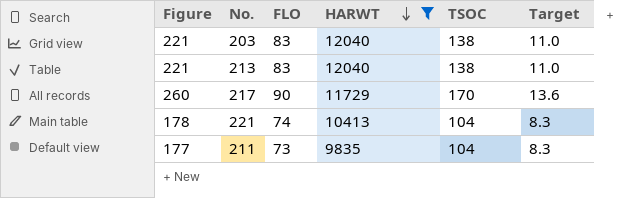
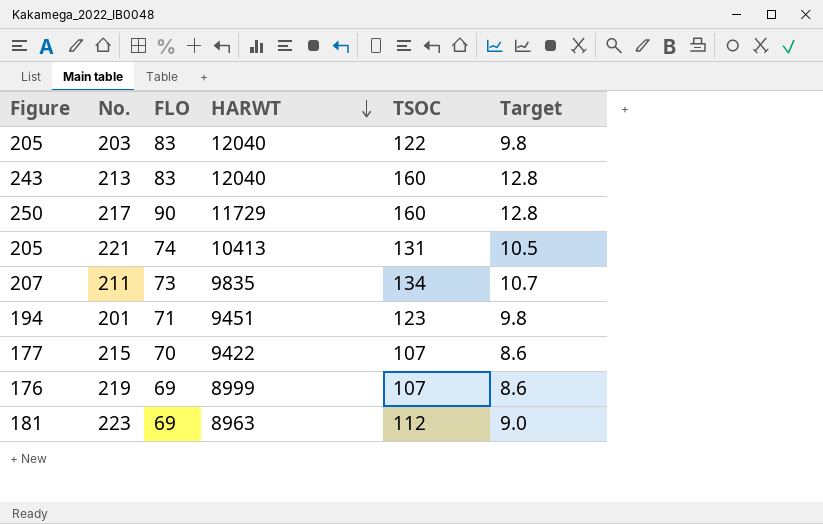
filter: HARWT >= 9835 -> none
203 | Figure: 221 -> 205
203 | TSOC: 138 -> 122
203 | Target: 11.0 -> 9.8
213 | Figure: 221 -> 243
213 | TSOC: 138 -> 160
213 | Target: 11.0 -> 12.8
217 | Figure: 260 -> 250
217 | TSOC: 170 -> 160
217 | Target: 13.6 -> 12.8
221 | Figure: 178 -> 205
221 | TSOC: 104 -> 131
221 | Target: 8.3 -> 10.5
211 | Figure: 177 -> 207
211 | TSOC: 104 -> 134
211 | Target: 8.3 -> 10.7

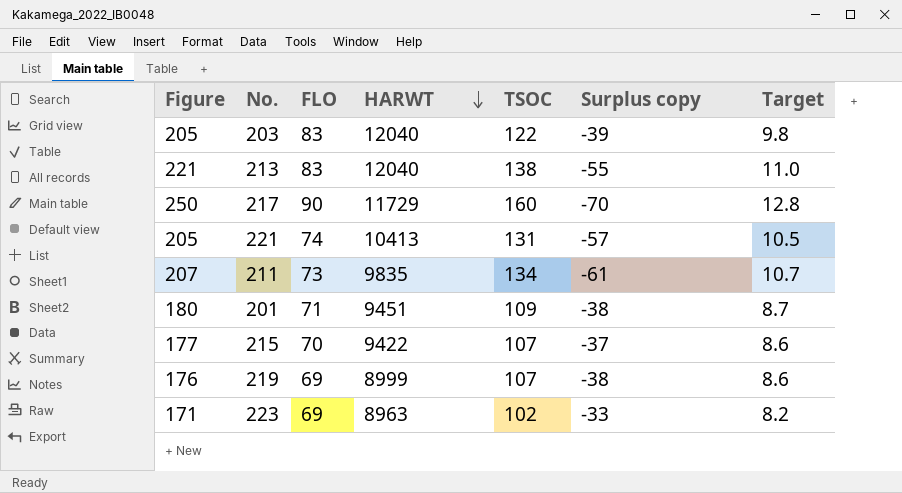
column Surplus copy | formula: none -> [FLO] - [TSOC]
213 | Figure: 243 -> 221
213 | TSOC: 160 -> 138
213 | Target: 12.8 -> 11.0
201 | Figure: 194 -> 180
201 | TSOC: 123 -> 109
201 | Target: 9.8 -> 8.7
223 | Figure: 181 -> 171
223 | TSOC: 112 -> 102
223 | Target: 9.0 -> 8.2

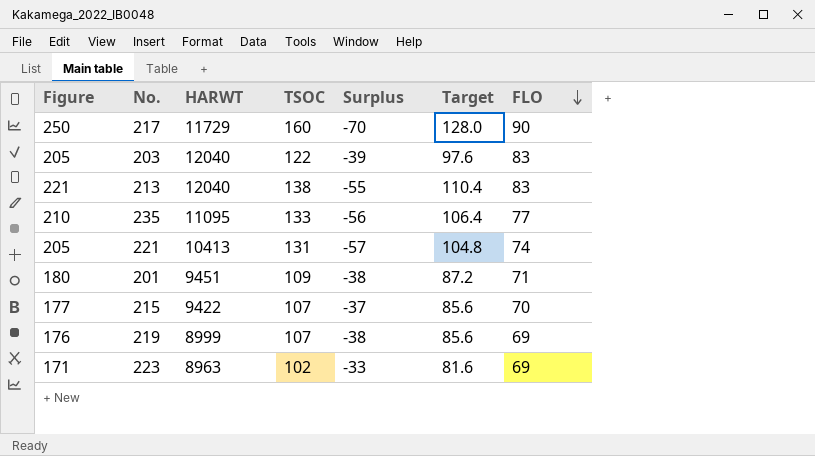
row order: HARWT descending -> FLO descending
column name: Surplus copy -> Surplus
column Target | formula: [TSOC] * 0.08 -> [TSOC] * 0.8
column FLO | position: 3 -> 7
row 211: 207 | 73 | 9835 | 134 | -61 | 10.7 -> none
row 235: none -> 210 | 11095 | 133 | -56 | 106.4 | 77

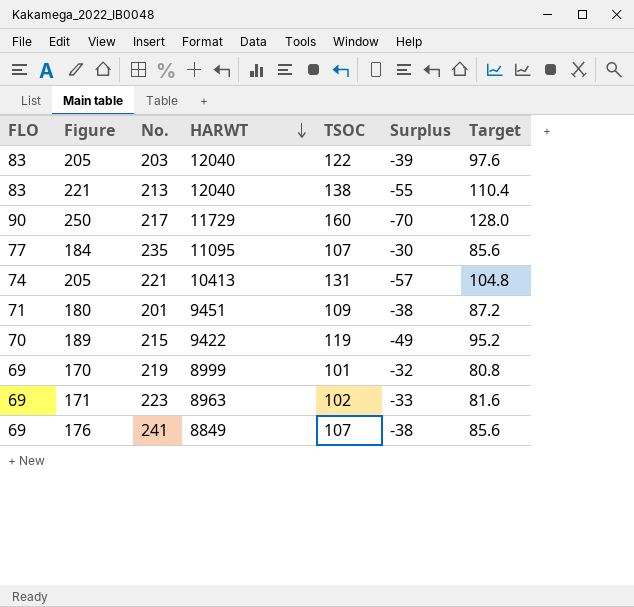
row order: FLO descending -> HARWT descending
column FLO | position: 7 -> 1
235 | Figure: 210 -> 184
235 | TSOC: 133 -> 107
235 | Surplus: -56 -> -30
235 | Target: 106.4 -> 85.6
215 | Figure: 177 -> 189
215 | TSOC: 107 -> 119
215 | Surplus: -37 -> -49
215 | Target: 85.6 -> 95.2
219 | Figure: 176 -> 170
219 | TSOC: 107 -> 101
219 | Surplus: -38 -> -32
219 | Target: 85.6 -> 80.8
row 241: none -> 69 | 176 | 8849 | 107 | -38 | 85.6

